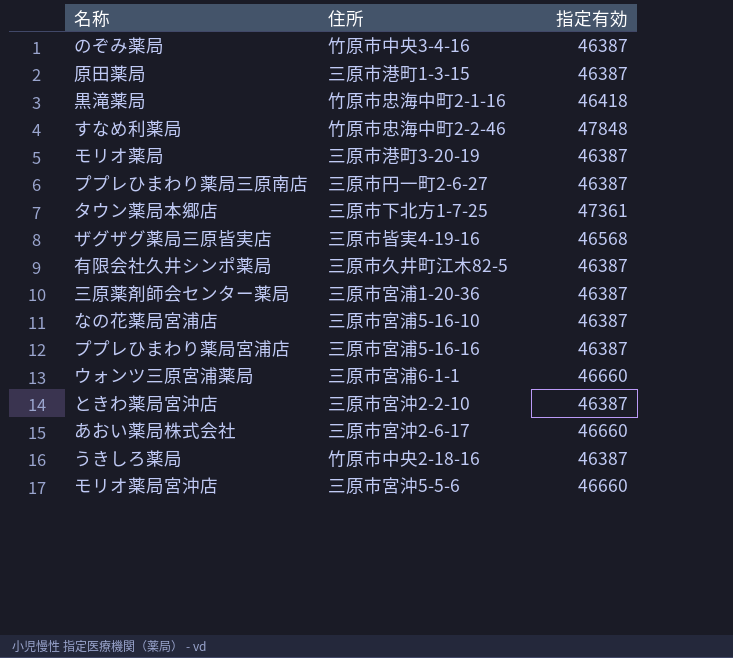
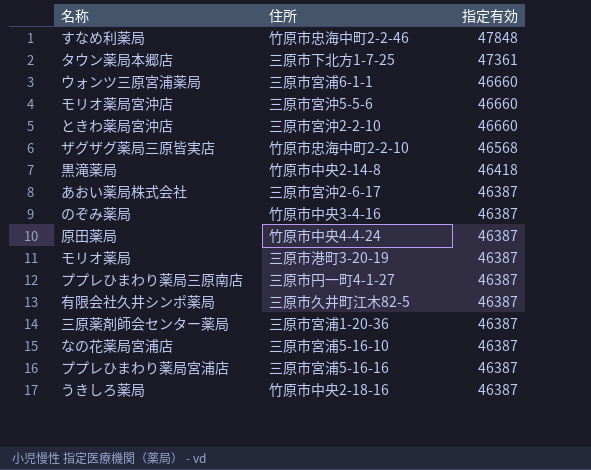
row order: none -> 指定有効 descending
ときわ薬局宮沖店 | 指定有効: 46387 -> 46660
ザグザグ薬局三原皆実店 | 住所: 三原市皆実4-19-16 -> 竹原市忠海中町2-2-10
黒滝薬局 | 住所: 竹原市忠海中町2-1-16 -> 竹原市中央2-14-8
あおい薬局株式会社 | 指定有効: 46660 -> 46387
原田薬局 | 住所: 三原市港町1-3-15 -> 竹原市中央4-4-24
ププレひまわり薬局三原南店 | 住所: 三原市円一町2-6-27 -> 三原市円一町4-1-27

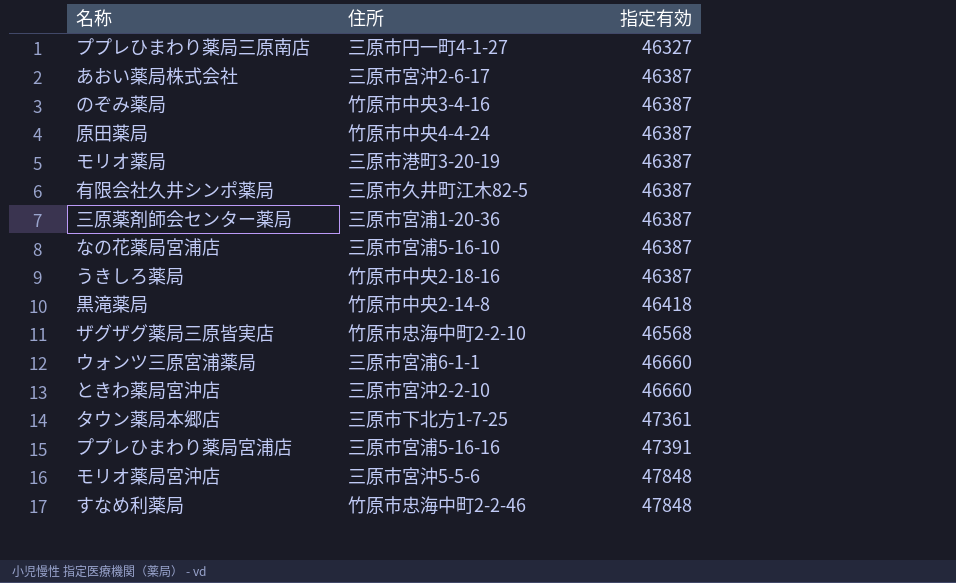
row order: 指定有効 descending -> 指定有効 ascending
ププレひまわり薬局三原南店 | 指定有効: 46387 -> 46327
ププレひまわり薬局宮浦店 | 指定有効: 46387 -> 47391
モリオ薬局宮沖店 | 指定有効: 46660 -> 47848

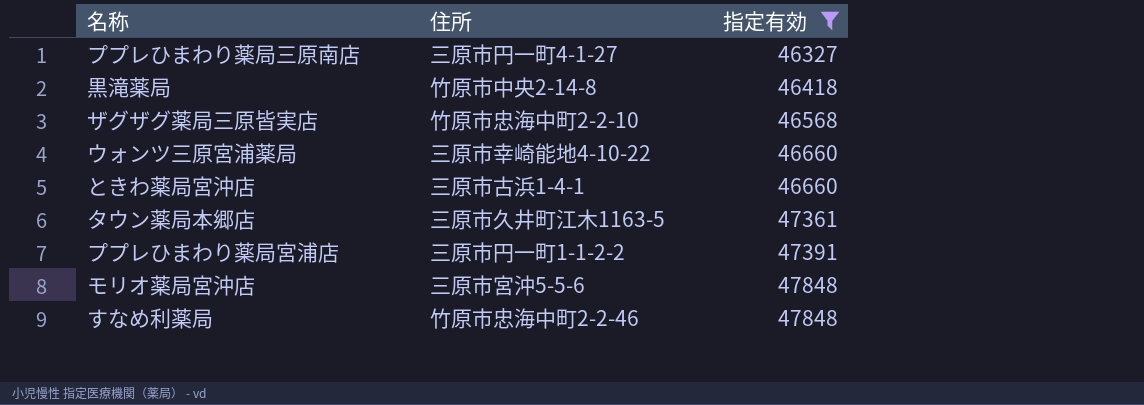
filter: none -> 指定有効 != 46387
ウォンツ三原宮浦薬局 | 住所: 三原市宮浦6-1-1 -> 三原市幸崎能地4-10-22
ときわ薬局宮沖店 | 住所: 三原市宮沖2-2-10 -> 三原市古浜1-4-1
タウン薬局本郷店 | 住所: 三原市下北方1-7-25 -> 三原市久井町江木1163-5
ププレひまわり薬局宮浦店 | 住所: 三原市宮浦5-16-16 -> 三原市円一町1-1-2-2

